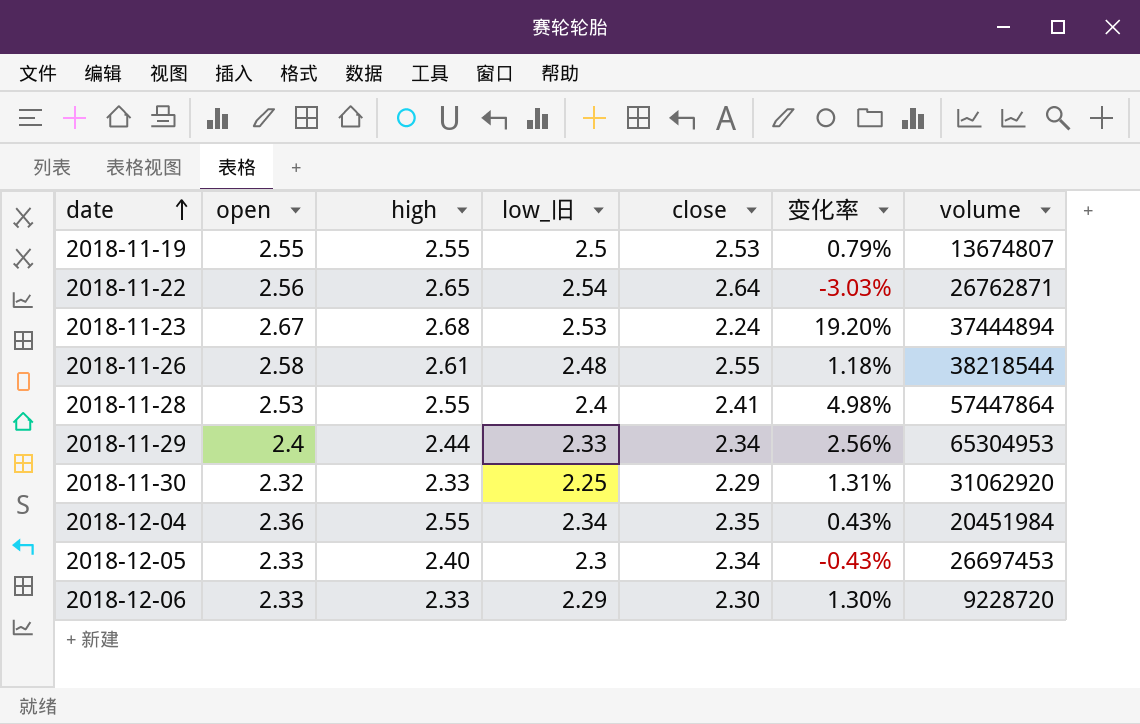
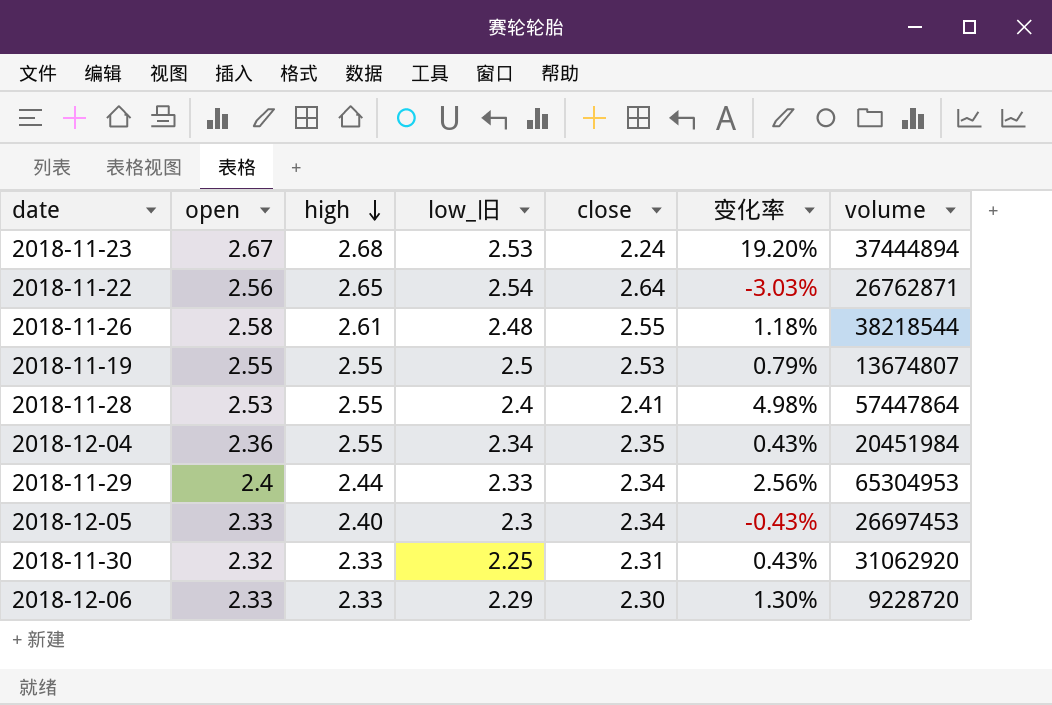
row order: date ascending -> high descending
2018-11-30 | close: 2.29 -> 2.31
2018-11-30 | 变化率: 1.31% -> 0.43%

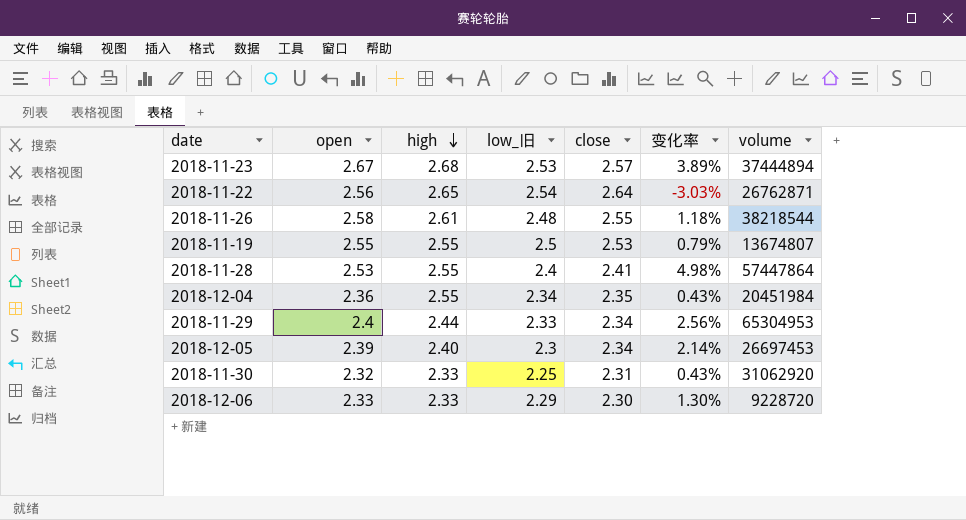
2018-11-23 | close: 2.24 -> 2.57
2018-11-23 | 变化率: 19.20% -> 3.89%
2018-12-05 | open: 2.33 -> 2.39
2018-12-05 | 变化率: -0.43% -> 2.14%

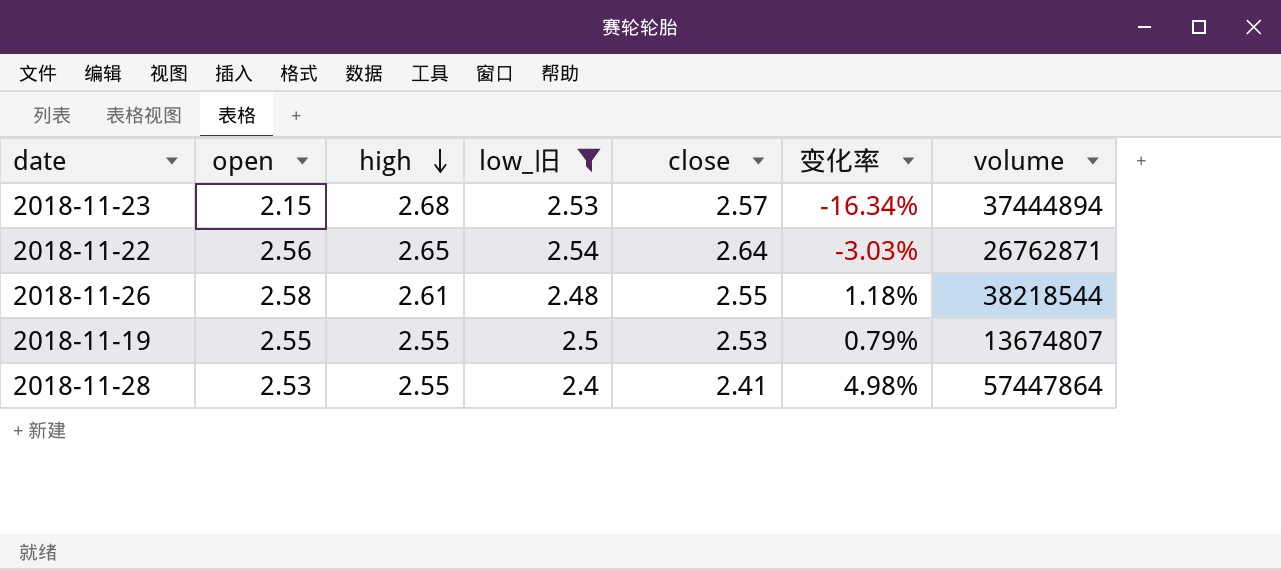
filter: none -> low_旧 >= 2.4
2018-11-23 | open: 2.67 -> 2.15
2018-11-23 | 变化率: 3.89% -> -16.34%

